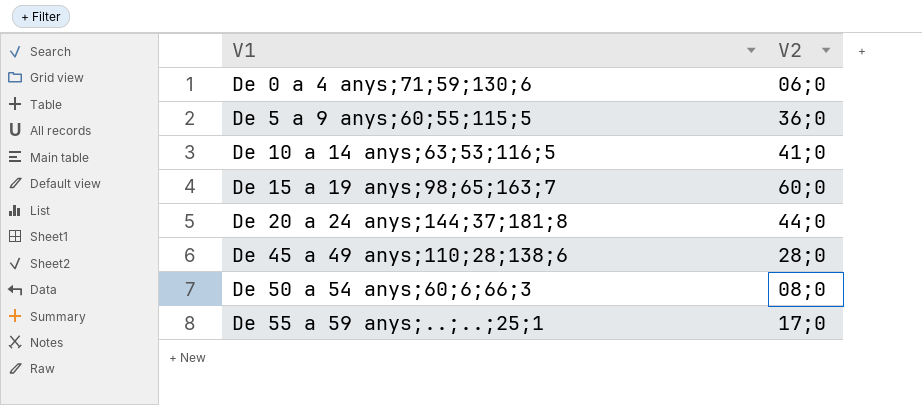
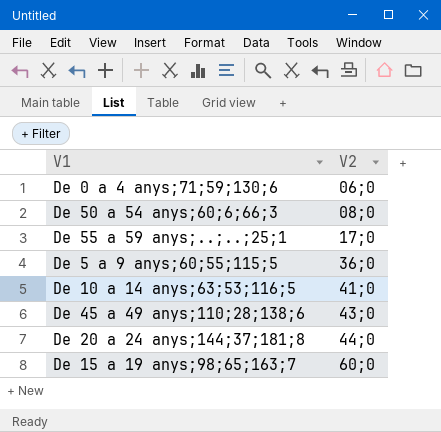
row order: V1 ascending -> V2 ascending
De 45 a 49 anys;110;28;138;6 | V2: 28;0 -> 43;0

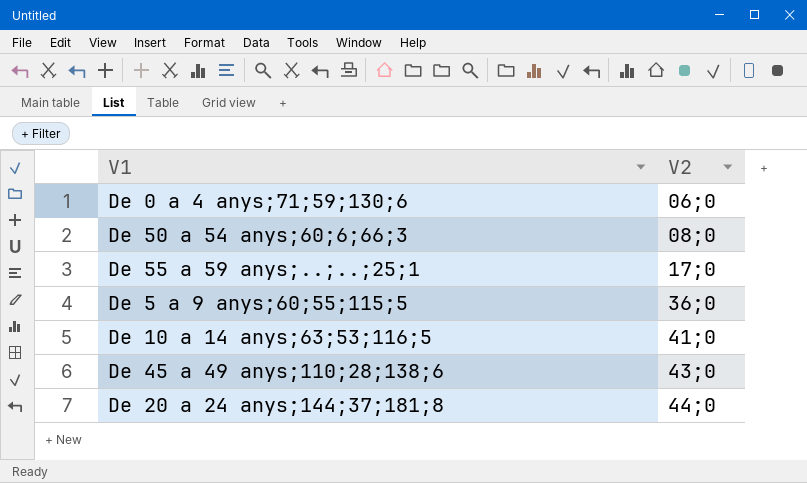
row De 15 a 19 anys;98;65;163;7: 60;0 -> none

